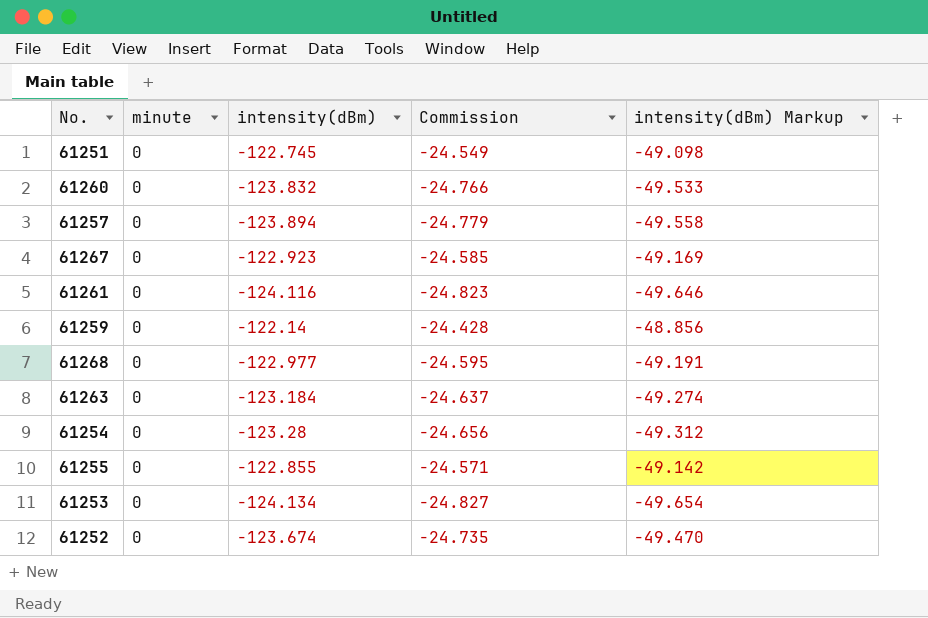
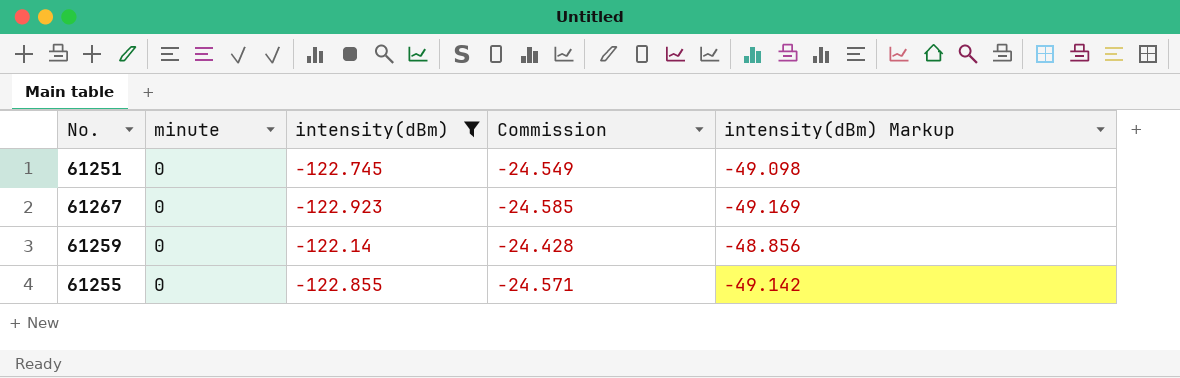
filter: none -> intensity(dBm) >= -122.923

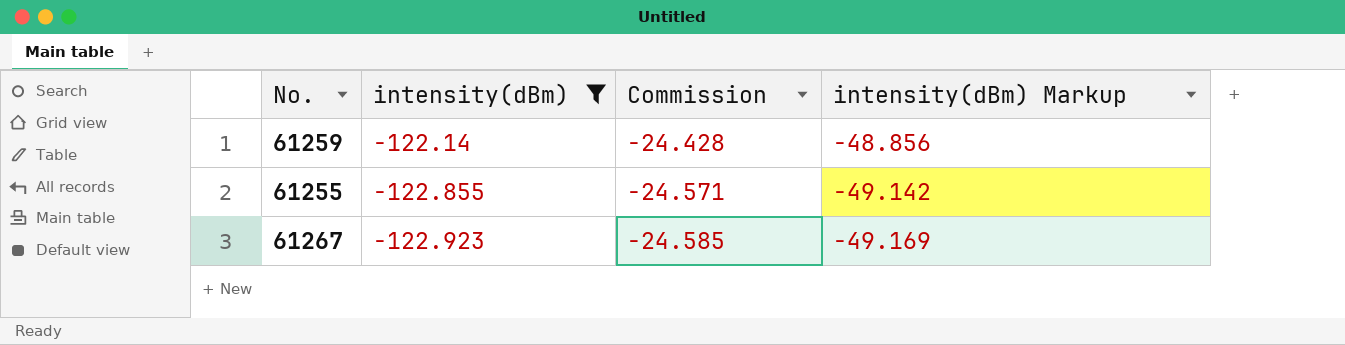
row order: none -> intensity(dBm) descending
column minute | position: 2 -> none
row 61251: 0 | -122.745 | -24.549 | -49.098 -> none

